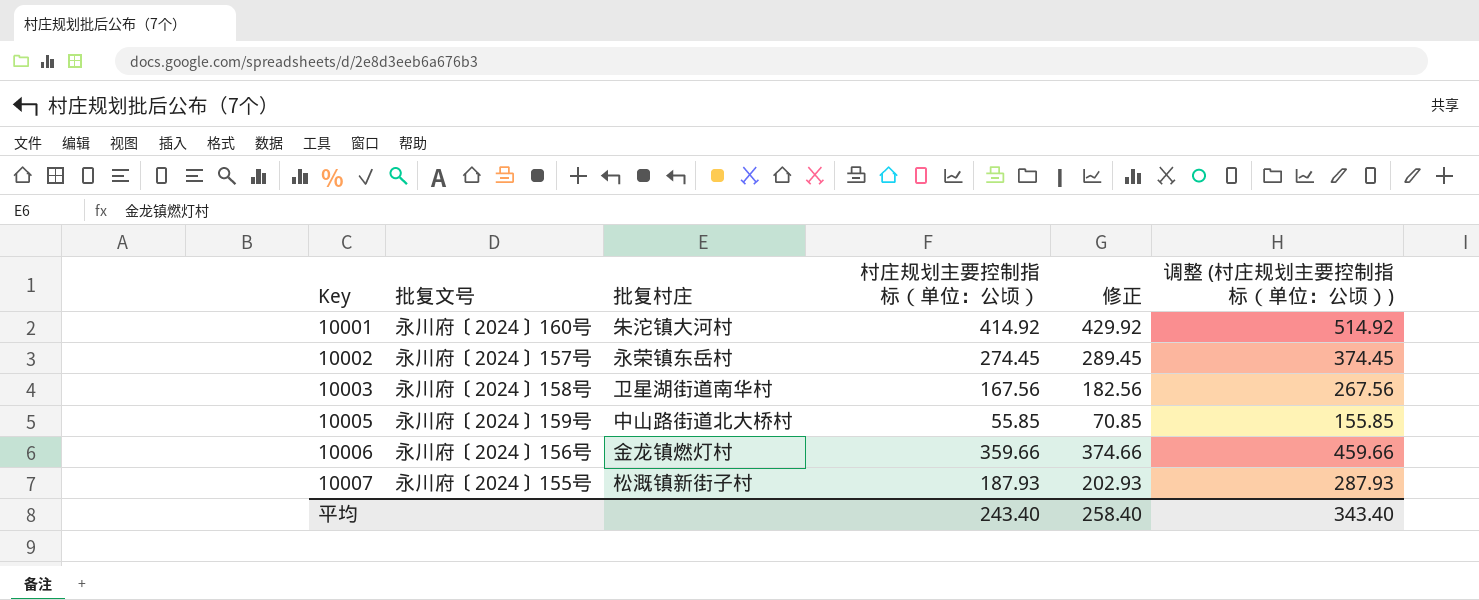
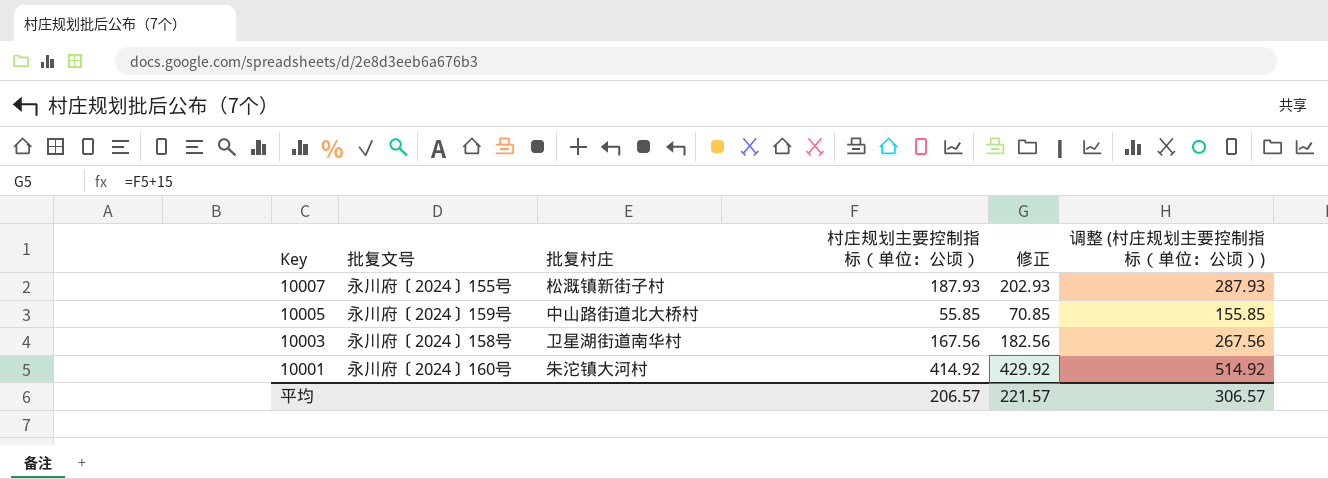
row order: Key ascending -> Key descending
row 10002: 永川府〔2024〕157号 | 永荣镇东岳村 | 274.45 | 289.45 | 374.45 -> none
row 10006: 永川府〔2024〕156号 | 金龙镇燃灯村 | 359.66 | 374.66 | 459.66 -> none
平均 | 村庄规划主要控制指标（单位：公顷）: 243.40 -> 206.57
平均 | 修正: 258.40 -> 221.57
平均 | 调整 (村庄规划主要控制指标（单位：公顷）): 343.40 -> 306.57

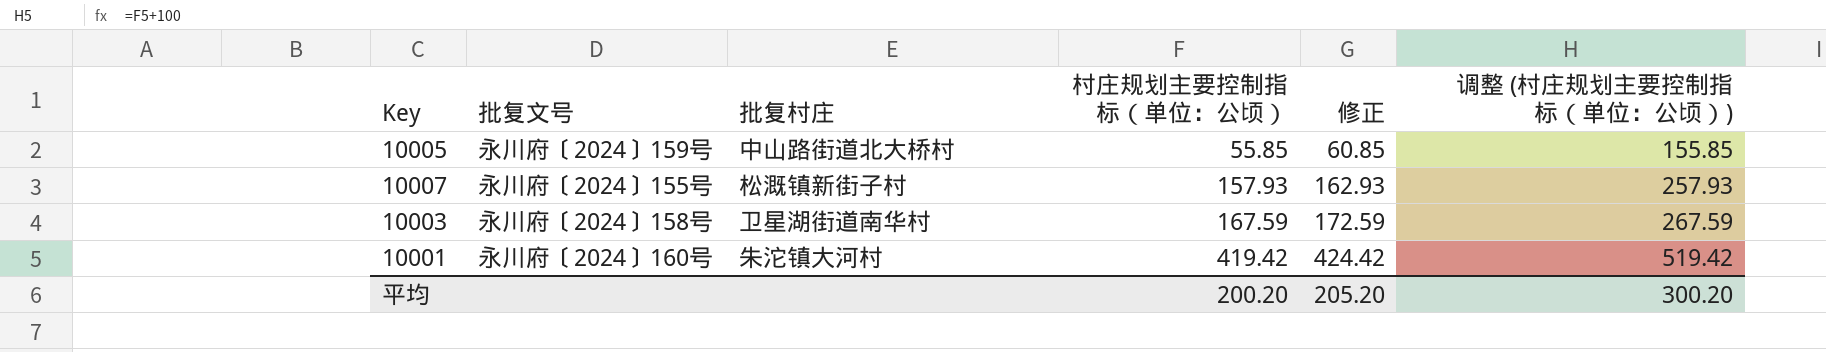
row order: Key descending -> 村庄规划主要控制指标（单位：公顷） ascending
column 修正 | formula: [村庄规划主要控制指标（单位：公顷）] + 15 -> [村庄规划主要控制指标（单位：公顷）] + 5
10007 | 村庄规划主要控制指标（单位：公顷）: 187.93 -> 157.93
10007 | 调整 (村庄规划主要控制指标（单位：公顷）): 287.93 -> 257.93
10003 | 村庄规划主要控制指标（单位：公顷）: 167.56 -> 167.59
10003 | 调整 (村庄规划主要控制指标（单位：公顷）): 267.56 -> 267.59
10001 | 村庄规划主要控制指标（单位：公顷）: 414.92 -> 419.42
10001 | 调整 (村庄规划主要控制指标（单位：公顷）): 514.92 -> 519.42
平均 | 村庄规划主要控制指标（单位：公顷）: 206.57 -> 200.20
平均 | 修正: 221.57 -> 205.20
平均 | 调整 (村庄规划主要控制指标（单位：公顷）): 306.57 -> 300.20

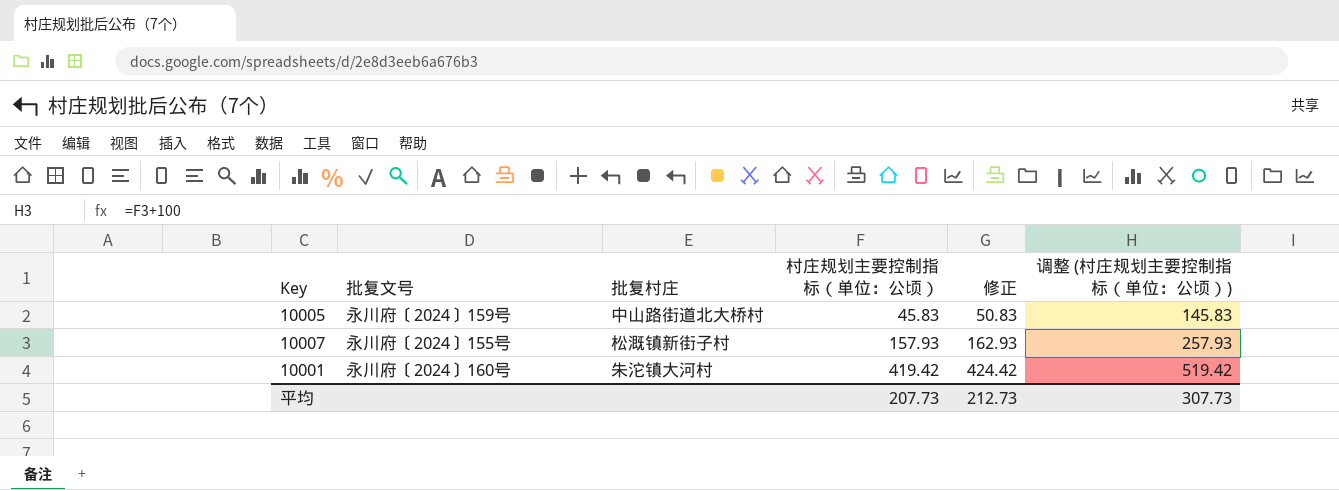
row 10003: 永川府〔2024〕158号 | 卫星湖街道南华村 | 167.59 | 172.59 | 267.59 -> none
10005 | 村庄规划主要控制指标（单位：公顷）: 55.85 -> 45.83
10005 | 修正: 60.85 -> 50.83
10005 | 调整 (村庄规划主要控制指标（单位：公顷）): 155.85 -> 145.83
平均 | 村庄规划主要控制指标（单位：公顷）: 200.20 -> 207.73
平均 | 修正: 205.20 -> 212.73
平均 | 调整 (村庄规划主要控制指标（单位：公顷）): 300.20 -> 307.73

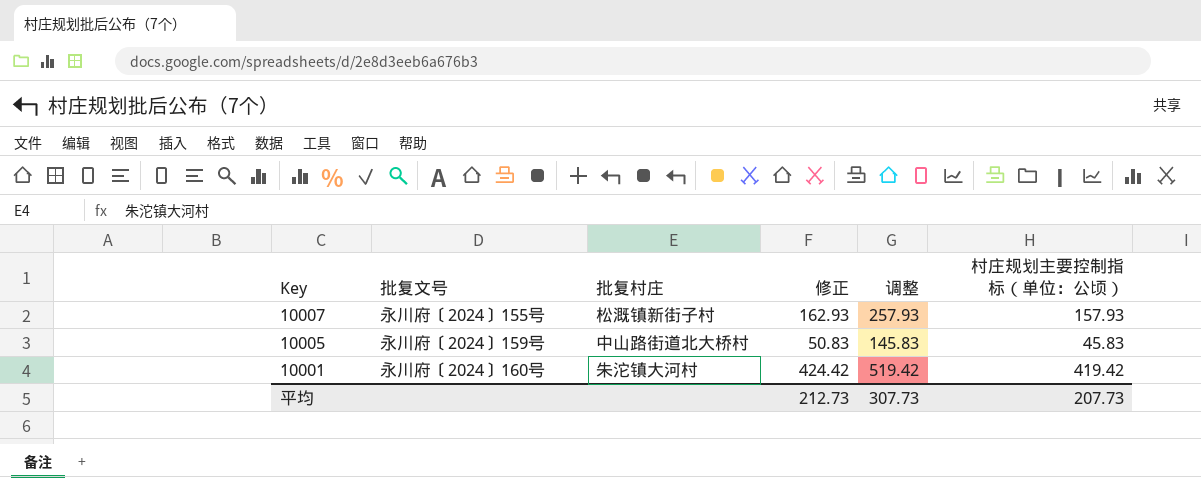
row order: 村庄规划主要控制指标（单位：公顷） ascending -> Key descending
column name: 调整 (村庄规划主要控制指标（单位：公顷）) -> 调整
column 村庄规划主要控制指标（单位：公顷） | position: 4 -> 6

